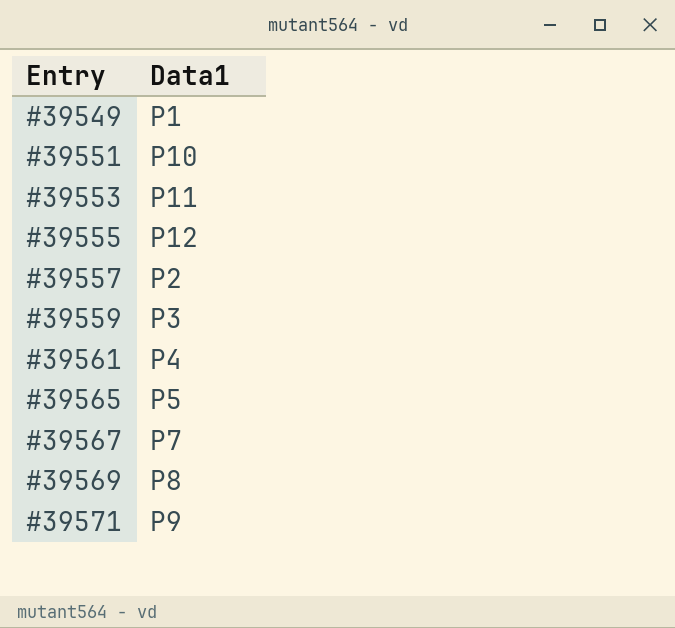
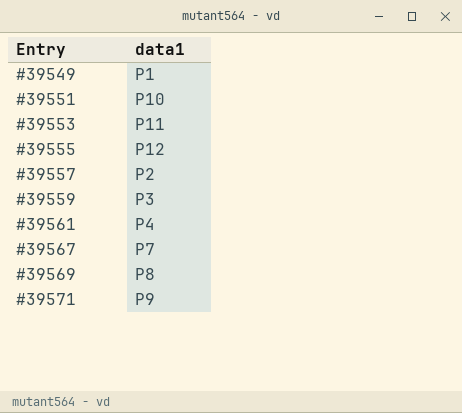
column name: Data1 -> data1
row #39565: P5 -> none

